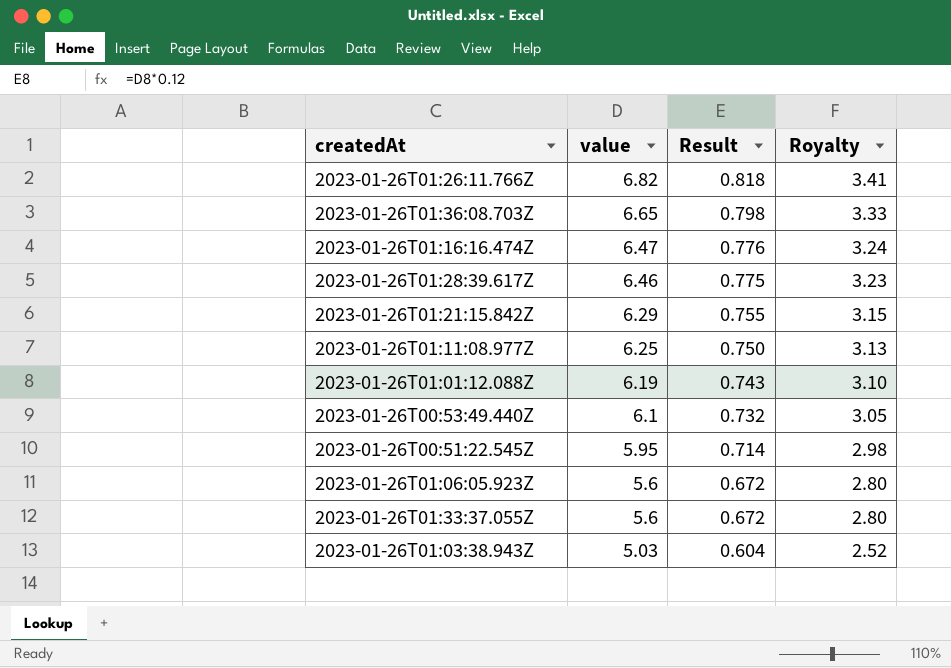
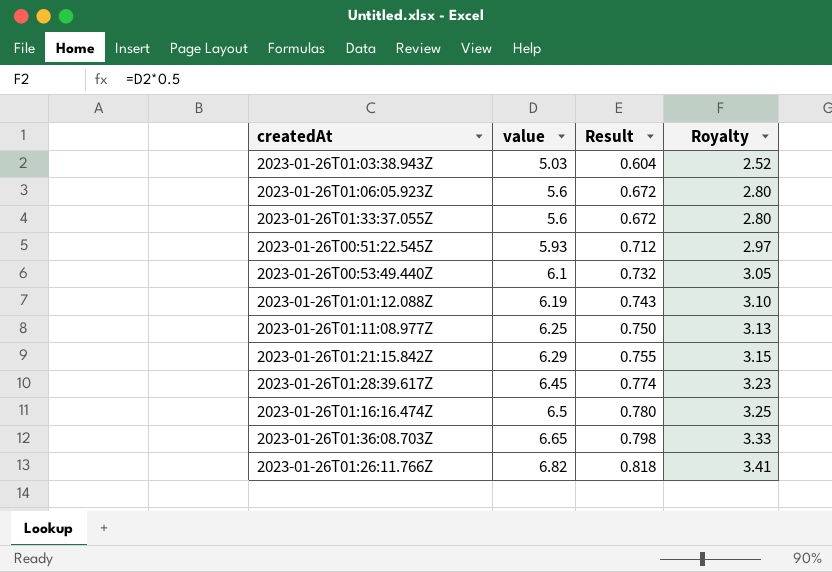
row order: value descending -> value ascending
2023-01-26T00:51:22.545Z | value: 5.95 -> 5.93
2023-01-26T00:51:22.545Z | Result: 0.714 -> 0.712
2023-01-26T00:51:22.545Z | Royalty: 2.98 -> 2.97
2023-01-26T01:28:39.617Z | value: 6.46 -> 6.45
2023-01-26T01:28:39.617Z | Result: 0.775 -> 0.774
2023-01-26T01:16:16.474Z | value: 6.47 -> 6.5
2023-01-26T01:16:16.474Z | Result: 0.776 -> 0.780
2023-01-26T01:16:16.474Z | Royalty: 3.24 -> 3.25

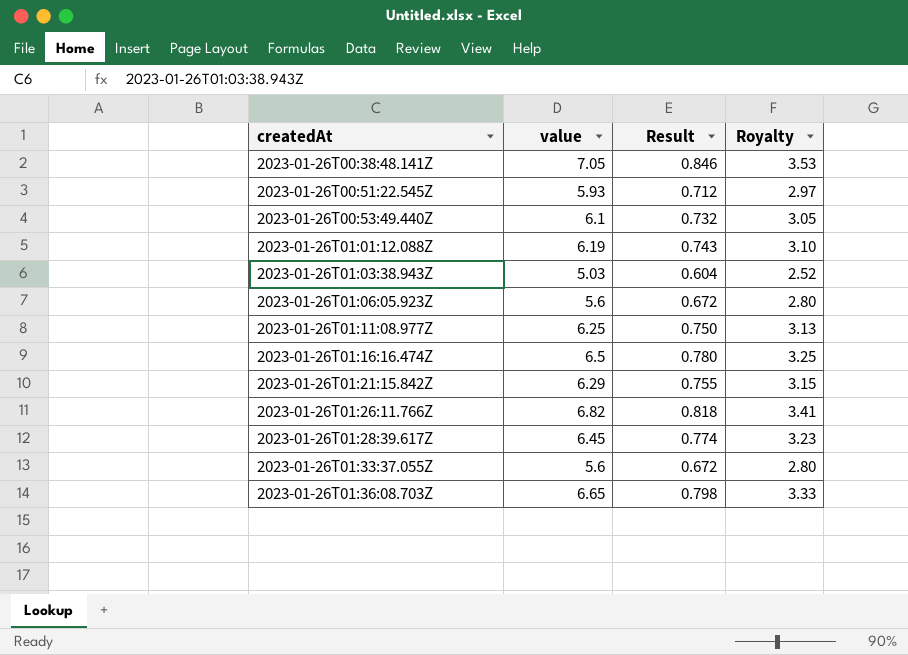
row order: value ascending -> createdAt ascending
row 2023-01-26T00:38:48.141Z: none -> 7.05 | 0.846 | 3.53

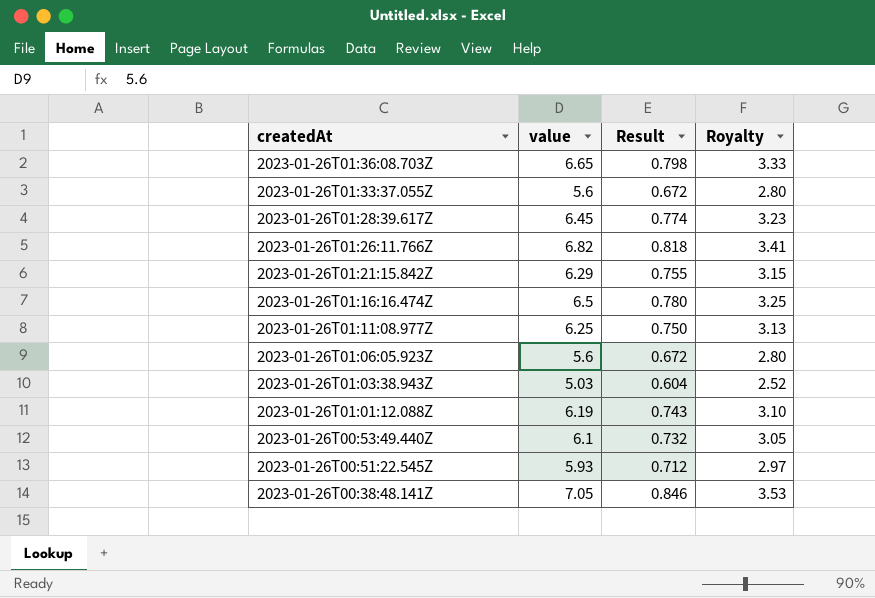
row order: createdAt ascending -> createdAt descending

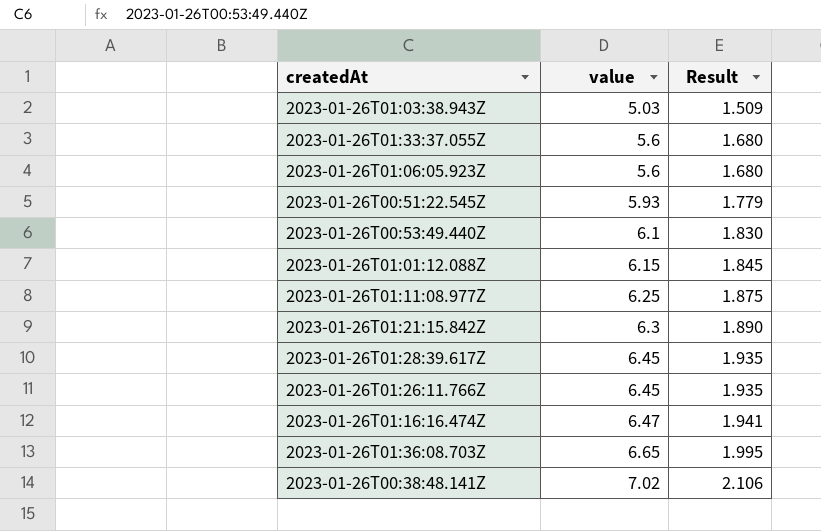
row order: createdAt descending -> value ascending
column Royalty | formula: [value] * 0.5 -> none
column Result | formula: [value] * 0.12 -> [value] * 0.3
2023-01-26T01:01:12.088Z | value: 6.19 -> 6.15
2023-01-26T01:21:15.842Z | value: 6.29 -> 6.3
2023-01-26T01:26:11.766Z | value: 6.82 -> 6.45
2023-01-26T01:16:16.474Z | value: 6.5 -> 6.47
2023-01-26T00:38:48.141Z | value: 7.05 -> 7.02

